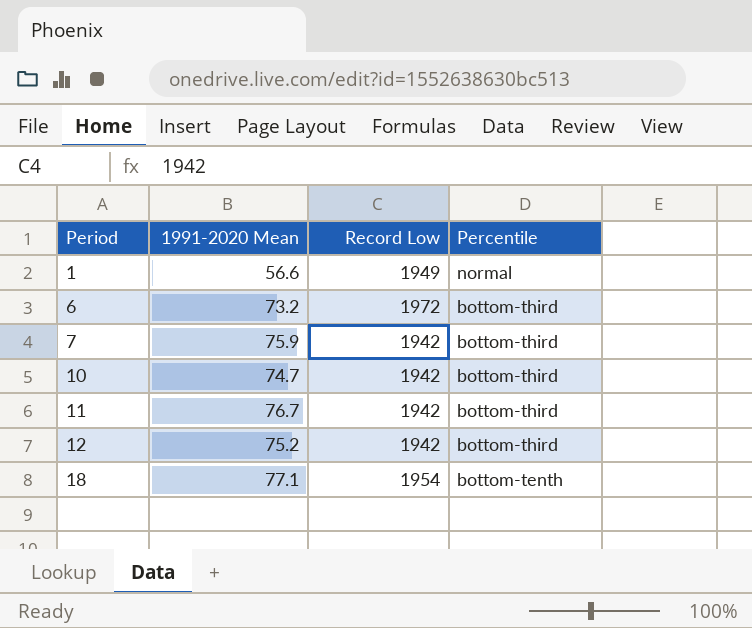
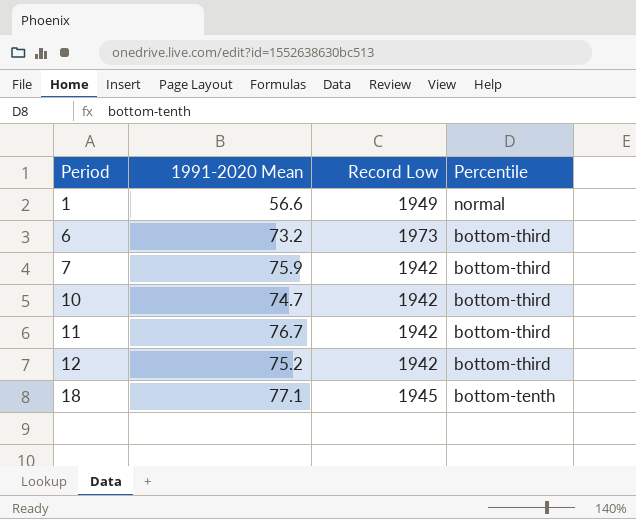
6 | Record Low: 1972 -> 1973
18 | Record Low: 1954 -> 1945

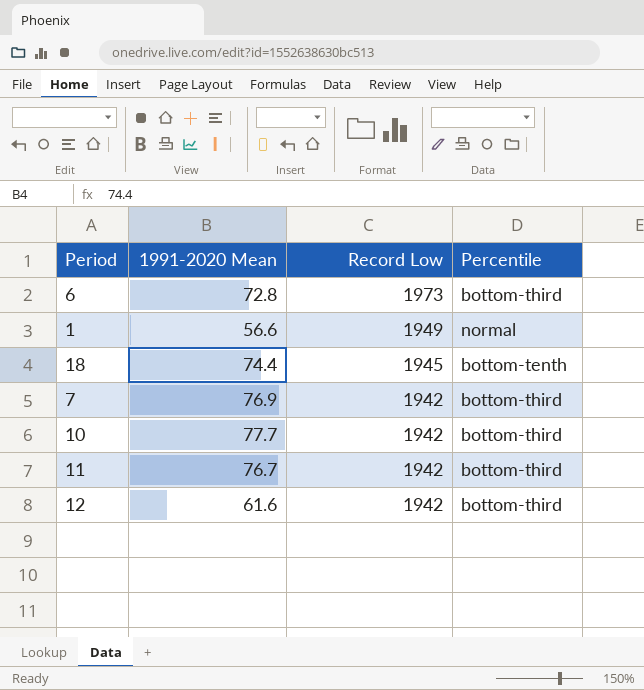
row order: Period ascending -> Record Low descending
6 | 1991-2020 Mean: 73.2 -> 72.8
18 | 1991-2020 Mean: 77.1 -> 74.4
7 | 1991-2020 Mean: 75.9 -> 76.9
10 | 1991-2020 Mean: 74.7 -> 77.7
12 | 1991-2020 Mean: 75.2 -> 61.6

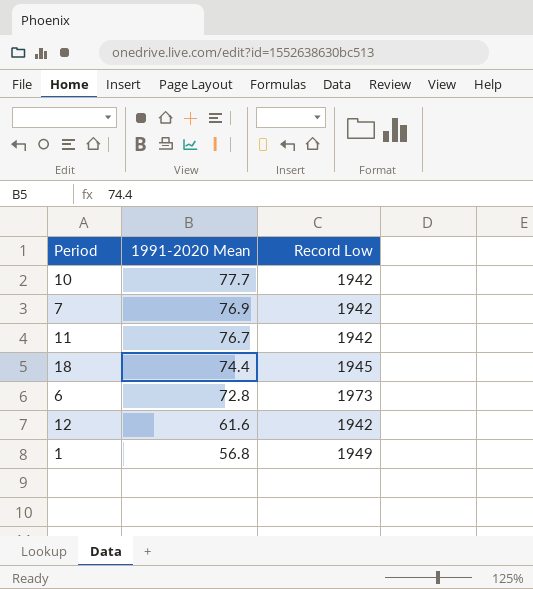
row order: Record Low descending -> 1991-2020 Mean descending
column Percentile | position: 4 -> none
1 | 1991-2020 Mean: 56.6 -> 56.8

